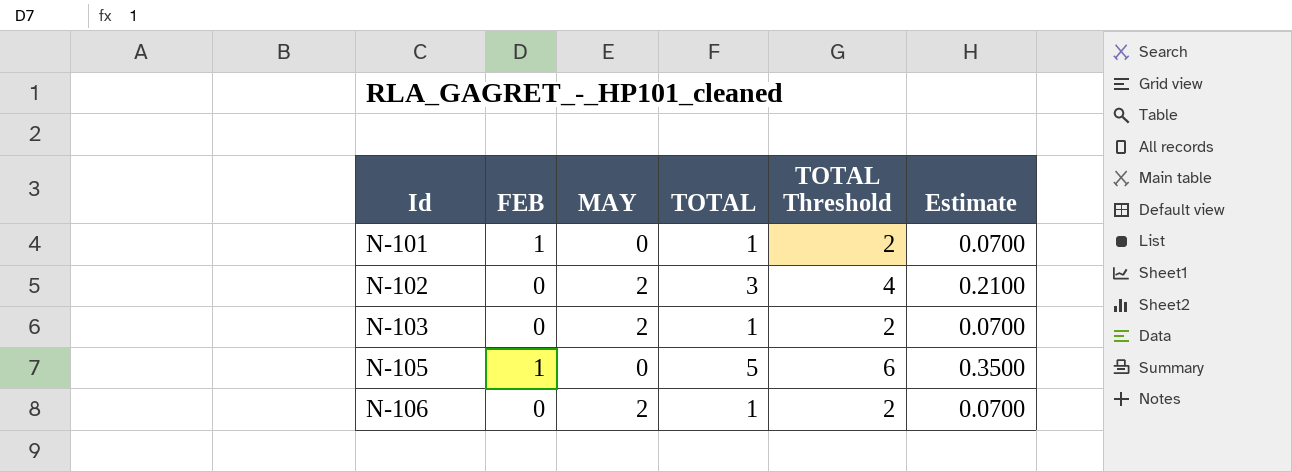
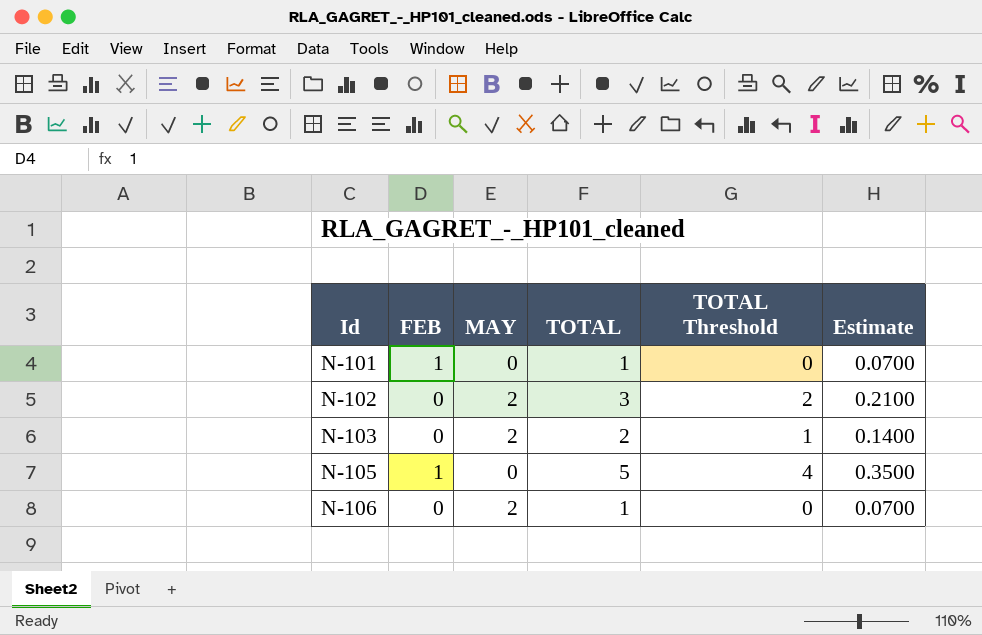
column TOTAL Threshold | formula: [TOTAL] + 1 -> [TOTAL] - 1
N-103 | TOTAL: 1 -> 2
N-103 | Estimate: 0.0700 -> 0.1400

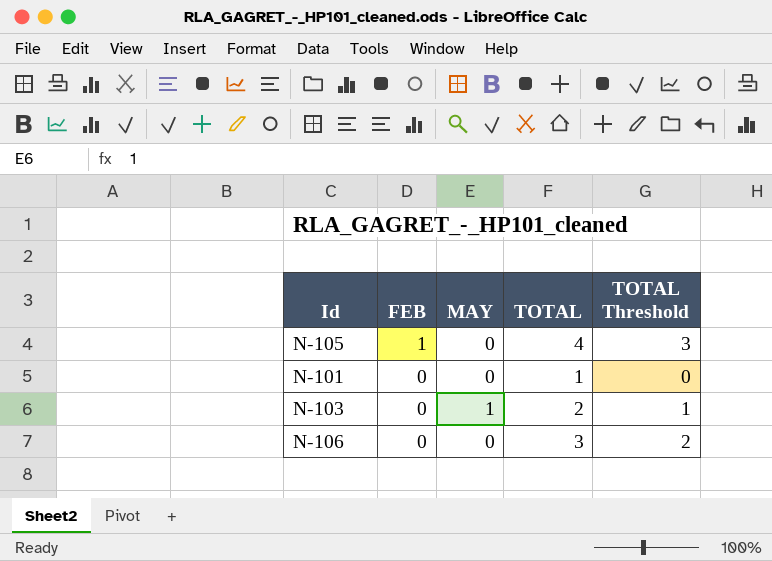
row order: Id ascending -> FEB descending
column Estimate | formula: [TOTAL] * 0.07 -> none
row N-102: 0 | 2 | 3 | 2 | 0.2100 -> none
N-105 | TOTAL: 5 -> 4
N-105 | TOTAL Threshold: 4 -> 3
N-101 | FEB: 1 -> 0
N-103 | MAY: 2 -> 1
N-106 | MAY: 2 -> 0
N-106 | TOTAL: 1 -> 3
N-106 | TOTAL Threshold: 0 -> 2

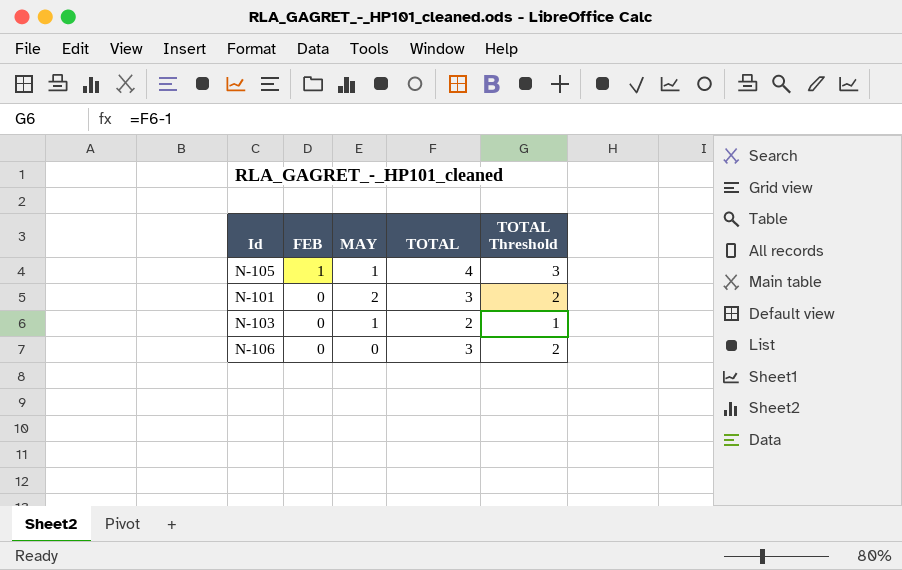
N-105 | MAY: 0 -> 1
N-101 | MAY: 0 -> 2
N-101 | TOTAL: 1 -> 3
N-101 | TOTAL Threshold: 0 -> 2

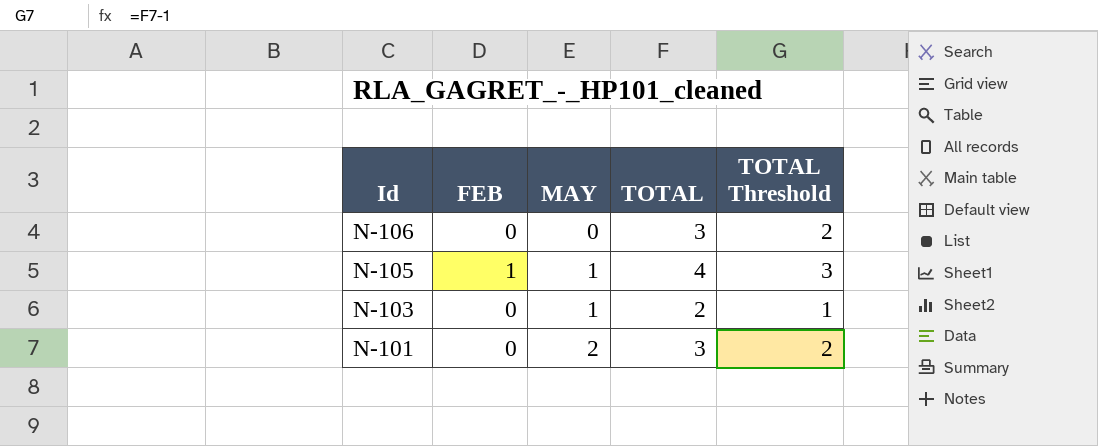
row order: FEB descending -> Id descending

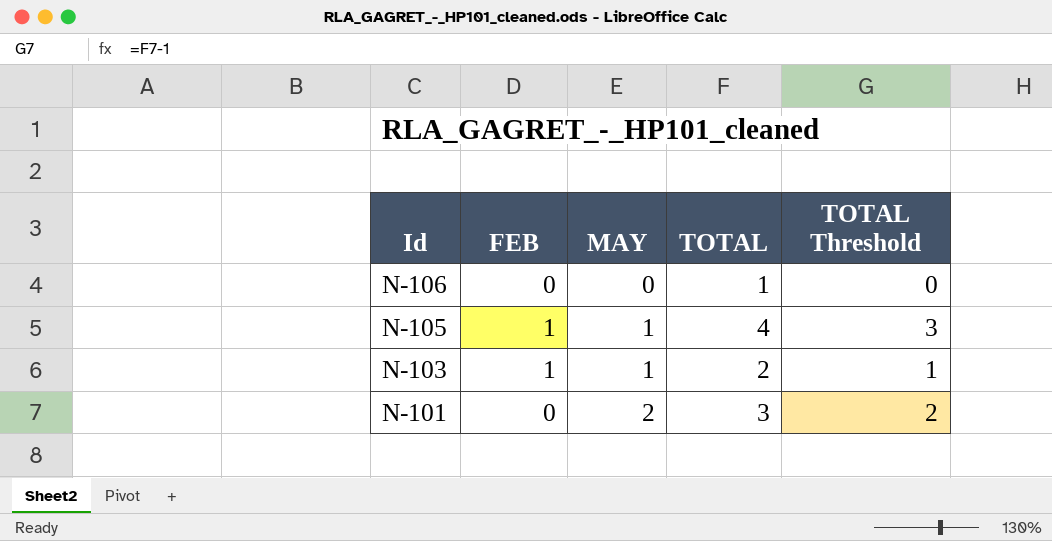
N-106 | TOTAL: 3 -> 1
N-106 | TOTAL Threshold: 2 -> 0
N-103 | FEB: 0 -> 1

